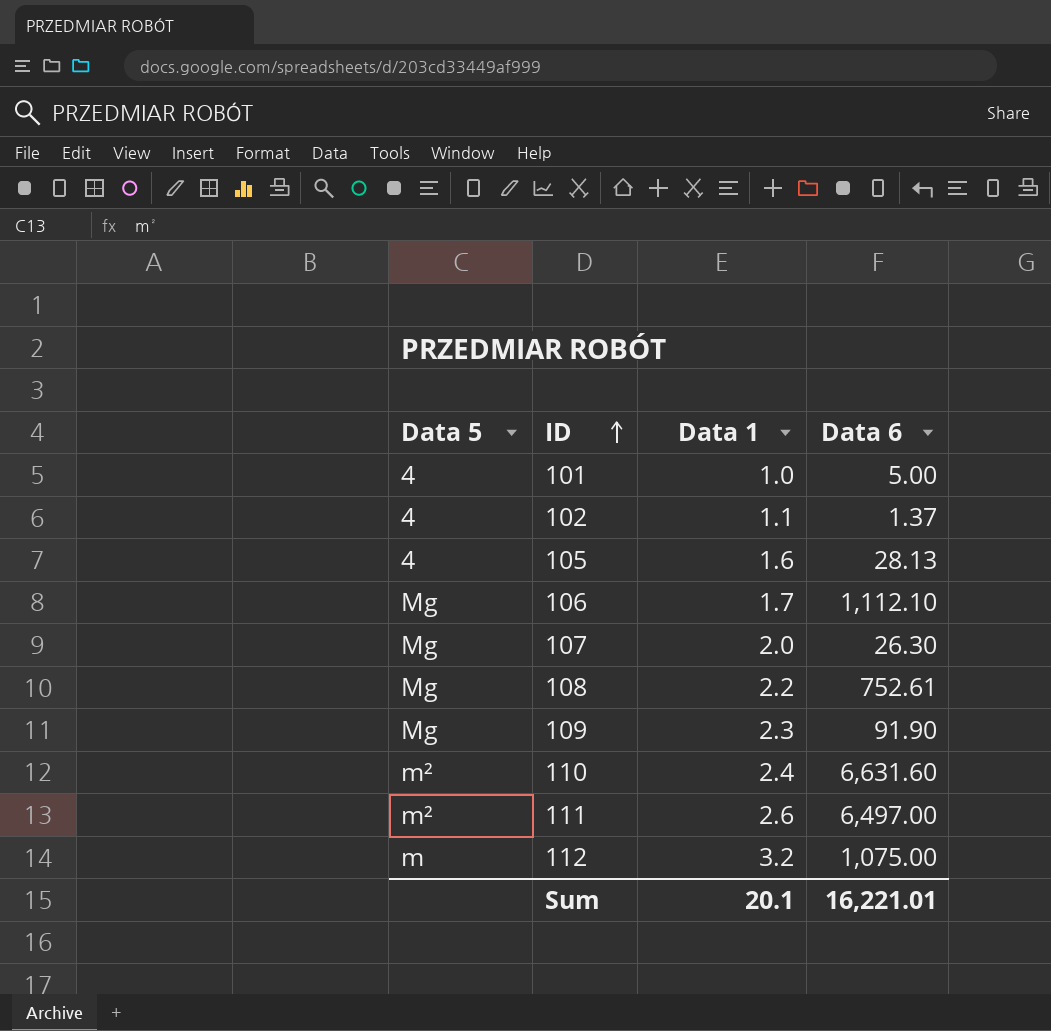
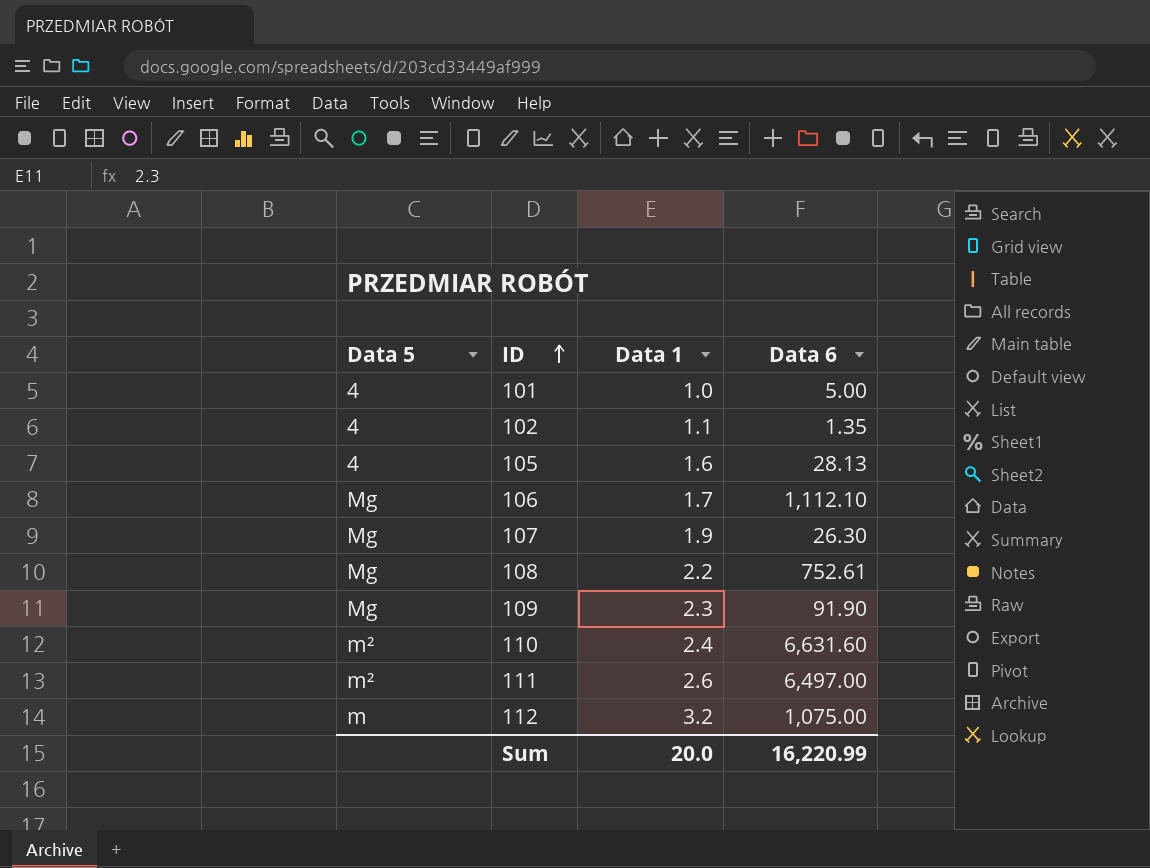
102 | Data 6: 1.37 -> 1.35
107 | Data 1: 2.0 -> 1.9
Sum | Data 1: 20.1 -> 20.0
Sum | Data 6: 16,221.01 -> 16,220.99

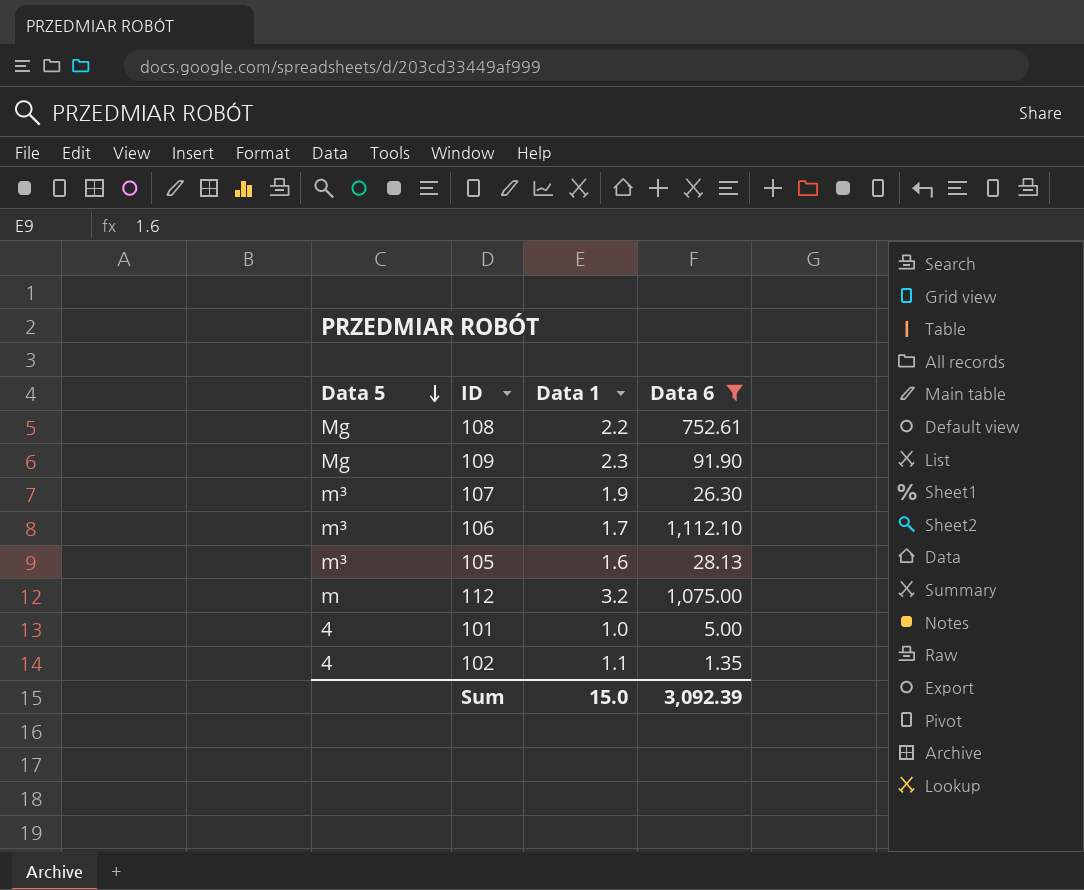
filter: none -> Data 6 <= 1,112.10
row order: ID ascending -> Data 5 descending
107 | Data 5: Mg -> m³
106 | Data 5: Mg -> m³
105 | Data 5: 4 -> m³
Sum | Data 1: 20.0 -> 15.0
Sum | Data 6: 16,220.99 -> 3,092.39

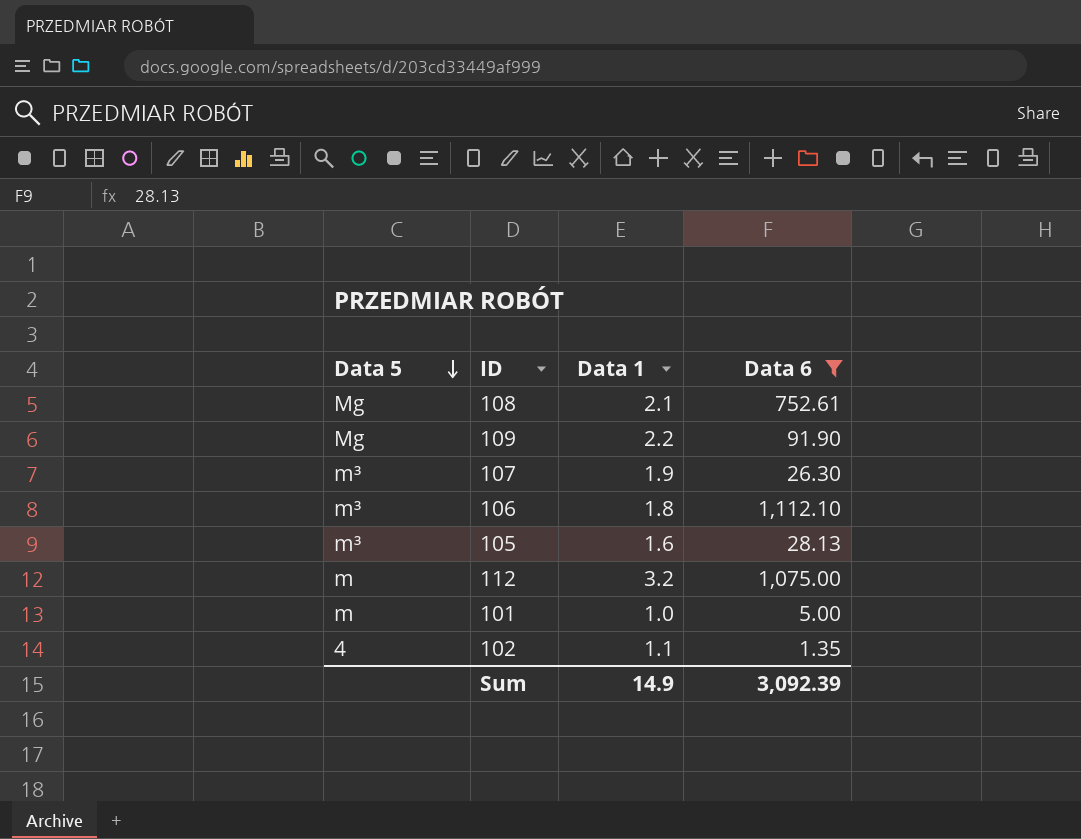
108 | Data 1: 2.2 -> 2.1
109 | Data 1: 2.3 -> 2.2
106 | Data 1: 1.7 -> 1.8
101 | Data 5: 4 -> m
Sum | Data 1: 15.0 -> 14.9

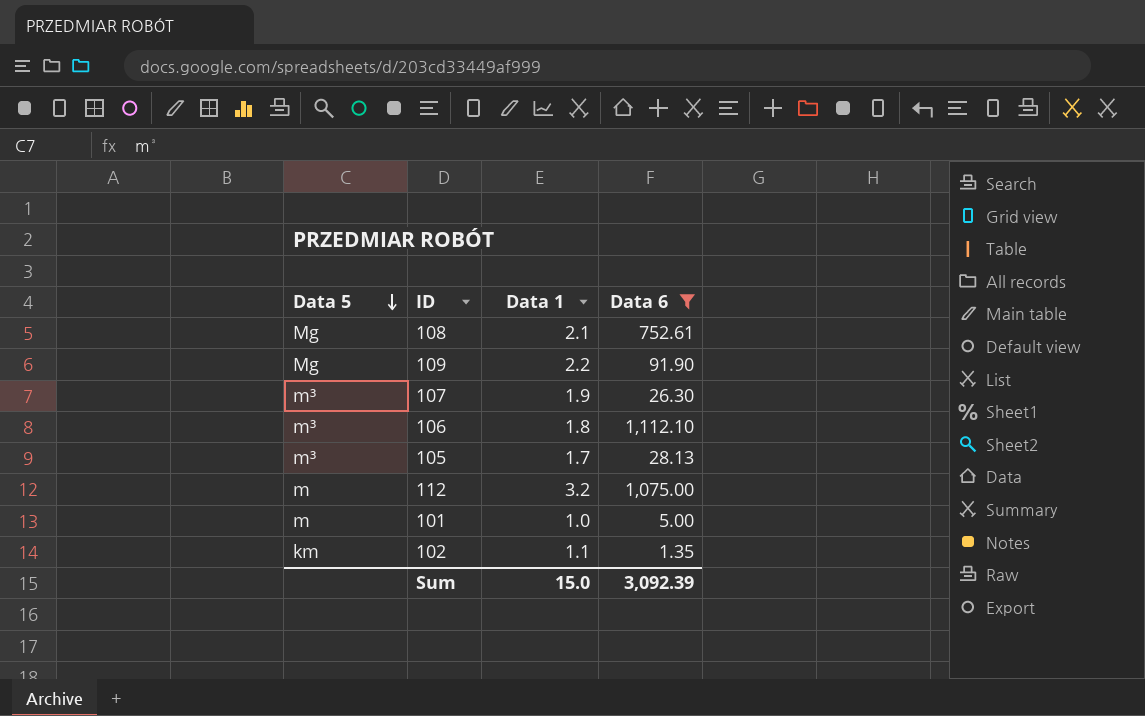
105 | Data 1: 1.6 -> 1.7
102 | Data 5: 4 -> km
Sum | Data 1: 14.9 -> 15.0

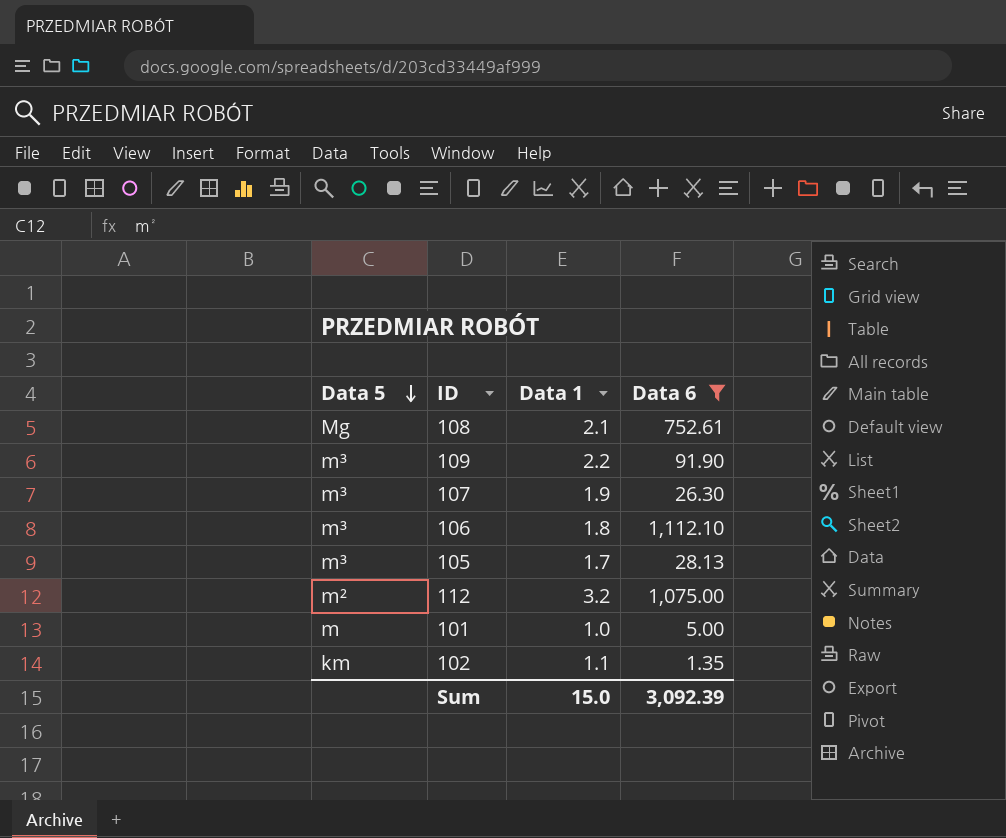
109 | Data 5: Mg -> m³
112 | Data 5: m -> m²

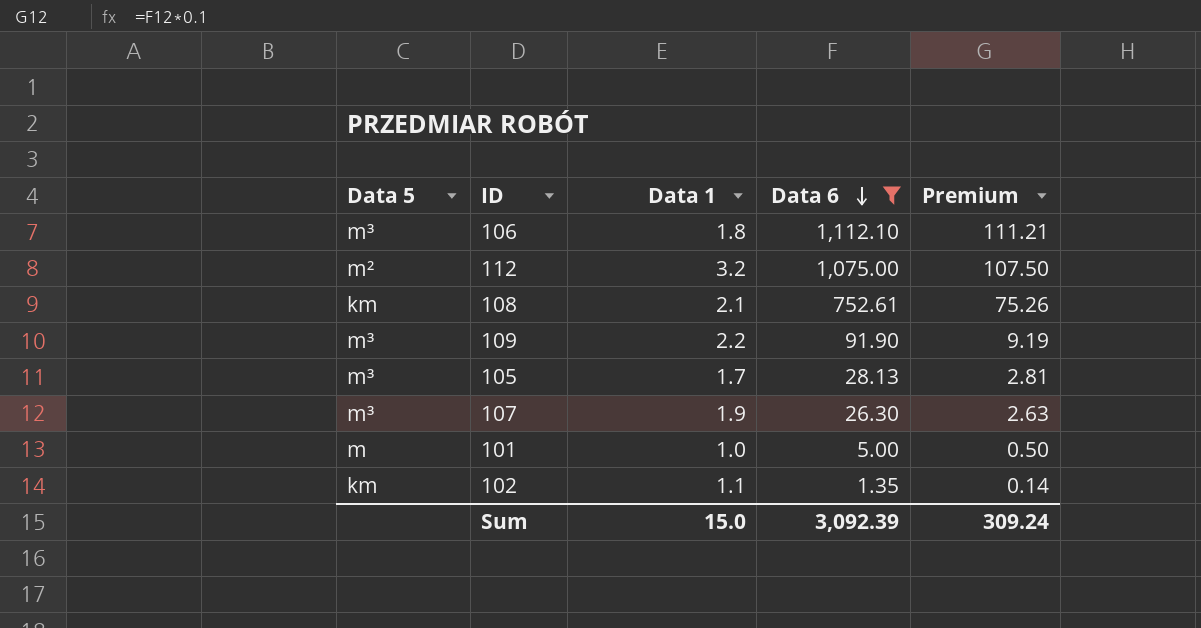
row order: Data 5 descending -> Data 6 descending
column Premium | formula: none -> [Data 6] * 0.1
108 | Data 5: Mg -> km

